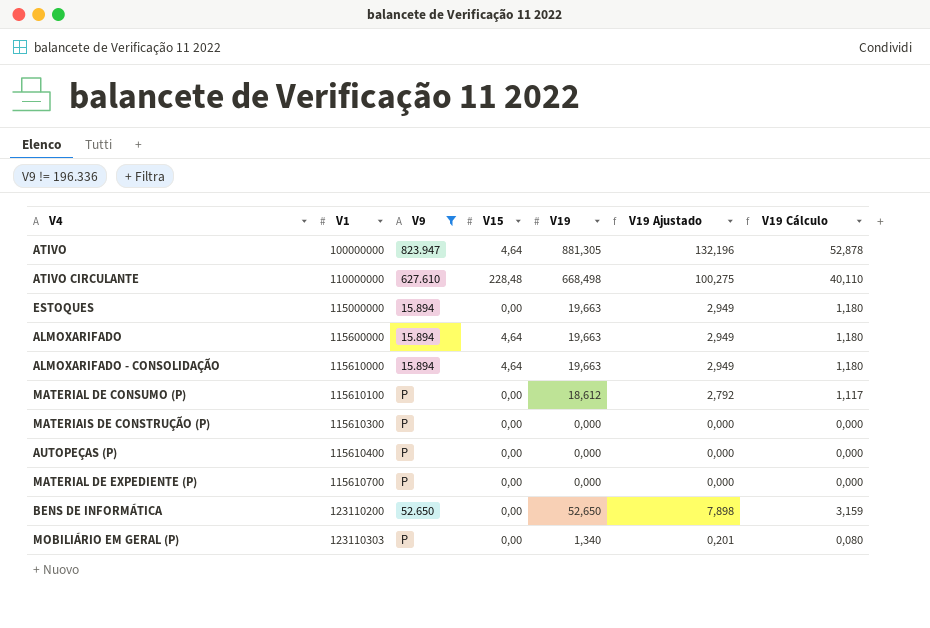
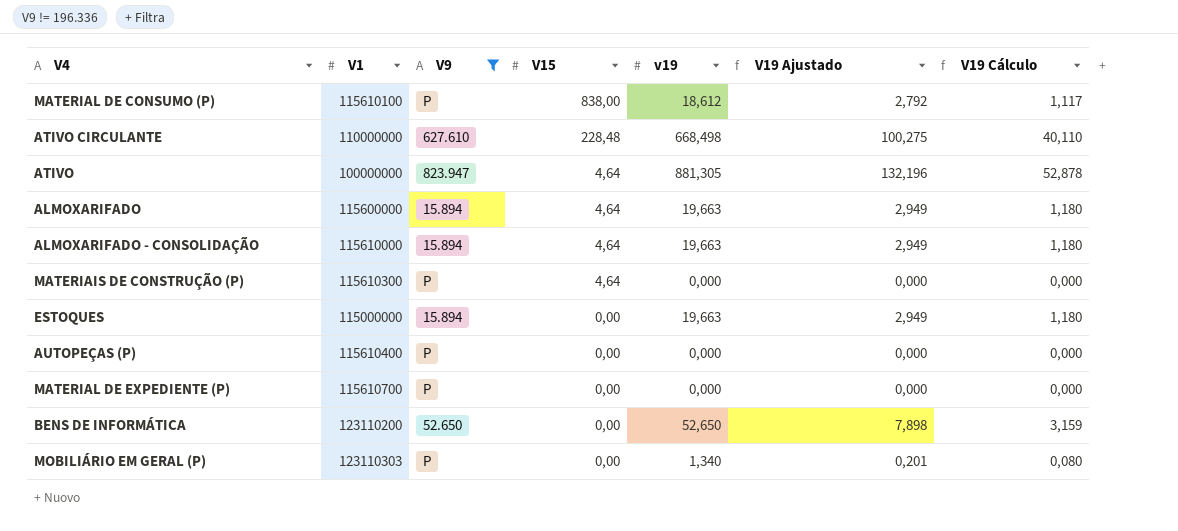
row order: V1 ascending -> V15 descending
column name: V19 -> v19
MATERIAL DE CONSUMO (P) | V15: 0,00 -> 838,00
MATERIAIS DE CONSTRUÇÃO (P) | V15: 0,00 -> 4,64

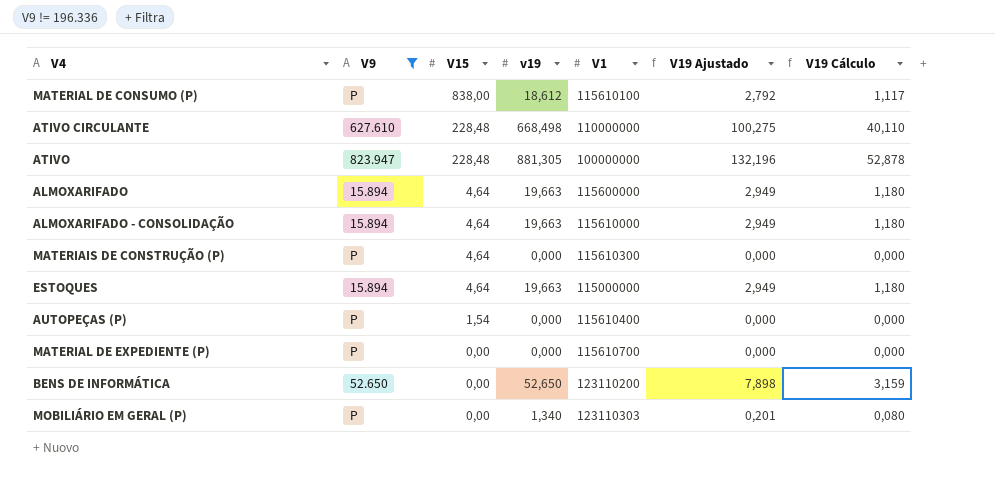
column V1 | position: 2 -> 5
ATIVO | V15: 4,64 -> 228,48
ESTOQUES | V15: 0,00 -> 4,64
AUTOPEÇAS (P) | V15: 0,00 -> 1,54

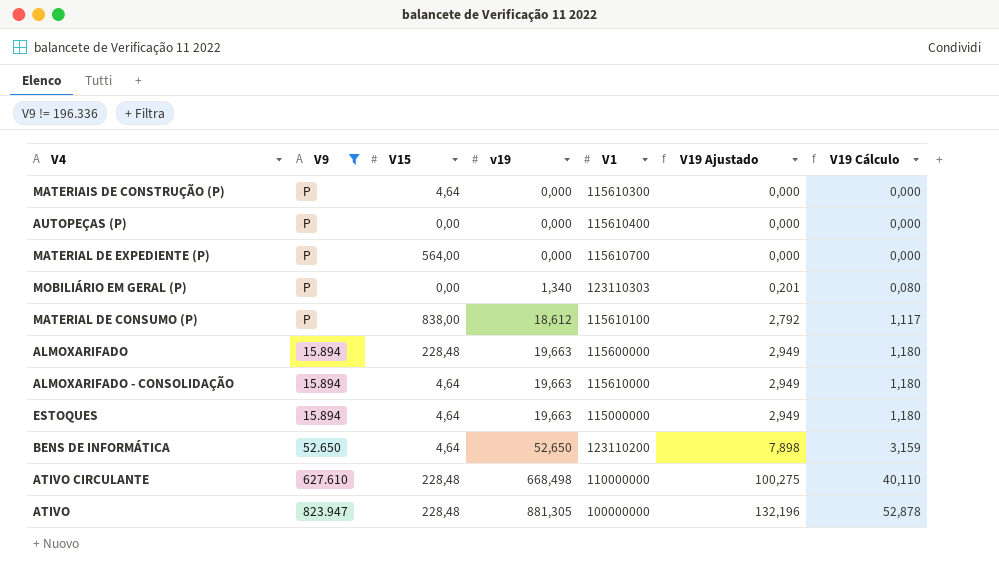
row order: V15 descending -> v19 ascending
AUTOPEÇAS (P) | V15: 1,54 -> 0,00
MATERIAL DE EXPEDIENTE (P) | V15: 0,00 -> 564,00
ALMOXARIFADO | V15: 4,64 -> 228,48
BENS DE INFORMÁTICA | V15: 0,00 -> 4,64

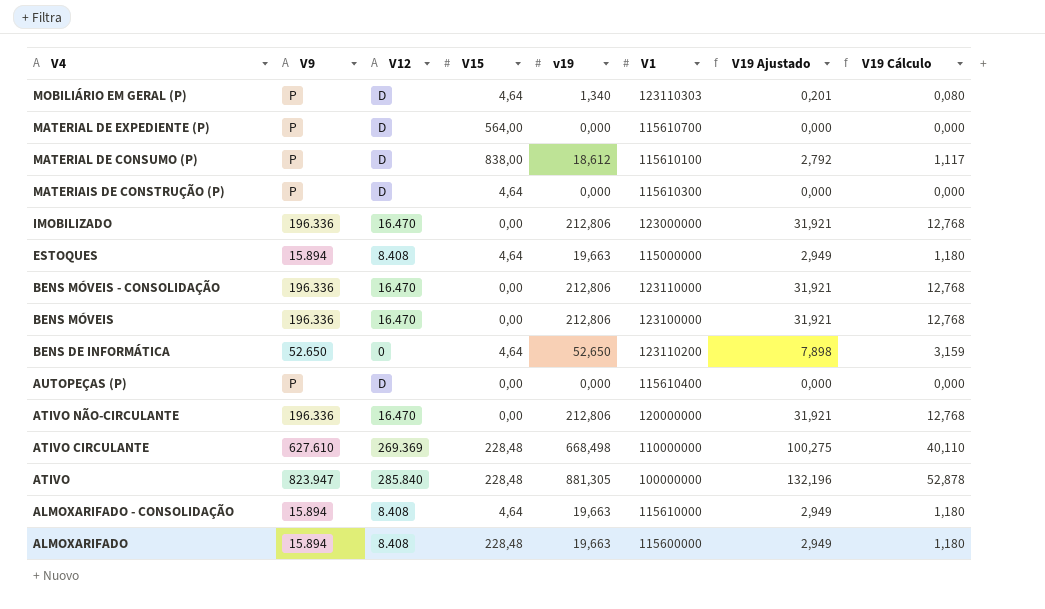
filter: V9 != 196.336 -> none
row order: v19 ascending -> V4 descending
column V12 | position: none -> 3
MOBILIÁRIO EM GERAL (P) | V15: 0,00 -> 4,64

